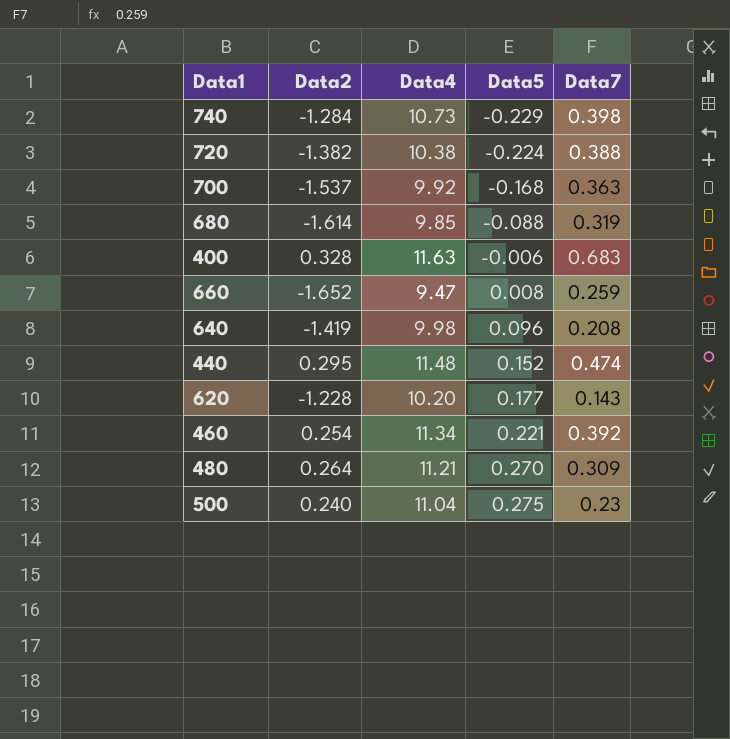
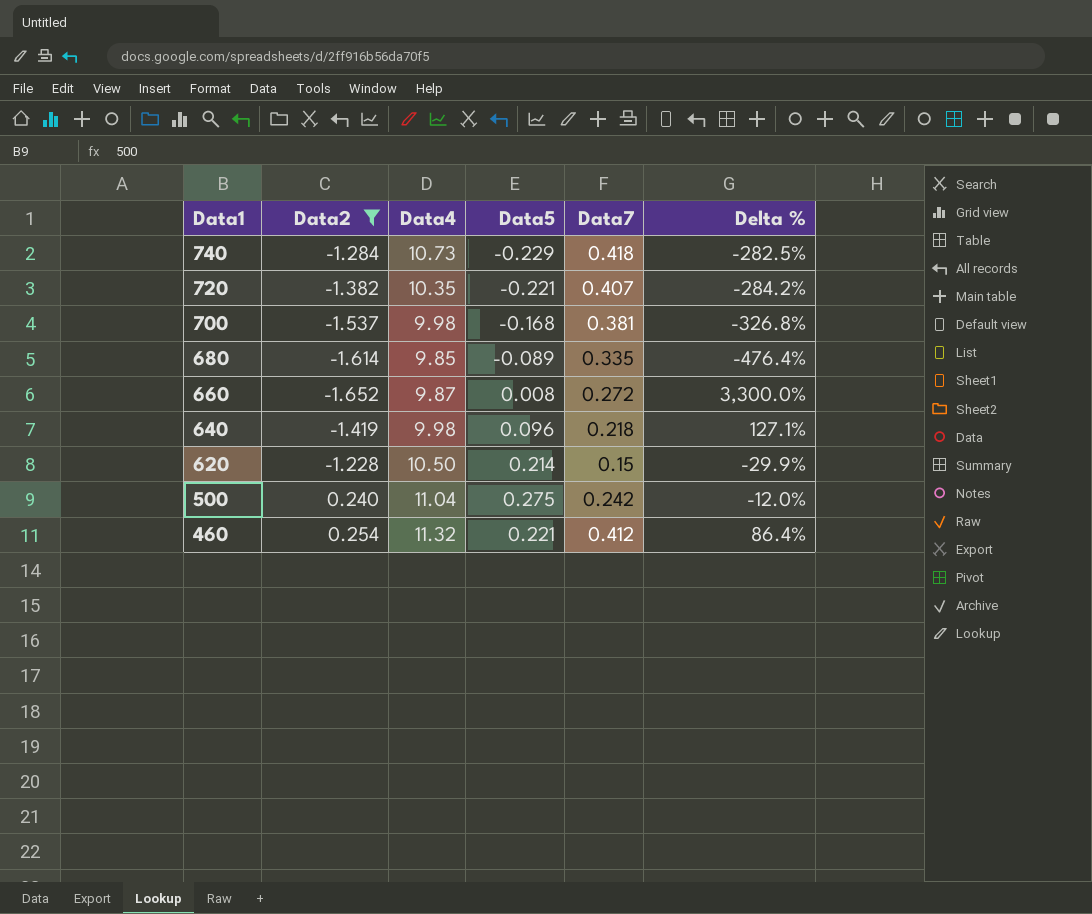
filter: none -> Data2 <= 0.254
row order: Data5 ascending -> Data1 descending
column Delta % | formula: none -> ([Data7] - [Data5]) / [Data5]
740 | Data7: 0.398 -> 0.418
720 | Data4: 10.38 -> 10.35
720 | Data5: -0.224 -> -0.221
720 | Data7: 0.388 -> 0.407
700 | Data4: 9.92 -> 9.98
700 | Data7: 0.363 -> 0.381
680 | Data5: -0.088 -> -0.089
680 | Data7: 0.319 -> 0.335
660 | Data4: 9.47 -> 9.87
660 | Data7: 0.259 -> 0.272
640 | Data7: 0.208 -> 0.218
620 | Data4: 10.20 -> 10.50
620 | Data5: 0.177 -> 0.214
620 | Data7: 0.143 -> 0.15
500 | Data7: 0.23 -> 0.242
460 | Data4: 11.34 -> 11.32
460 | Data7: 0.392 -> 0.412

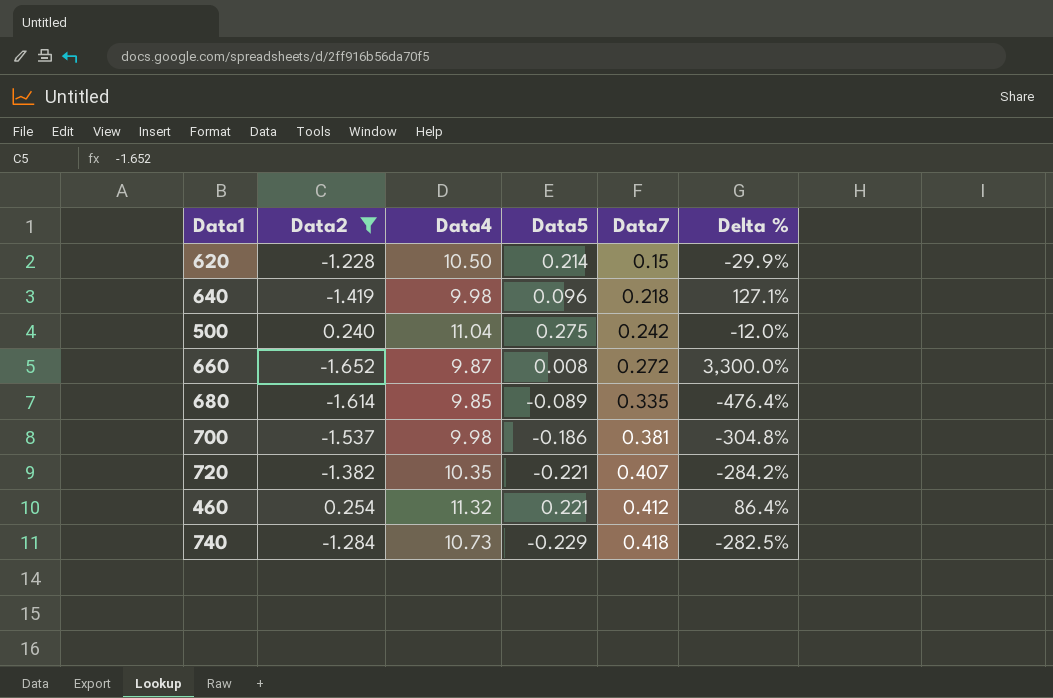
row order: Data1 descending -> Data7 ascending
700 | Data5: -0.168 -> -0.186
700 | Delta %: -326.8% -> -304.8%

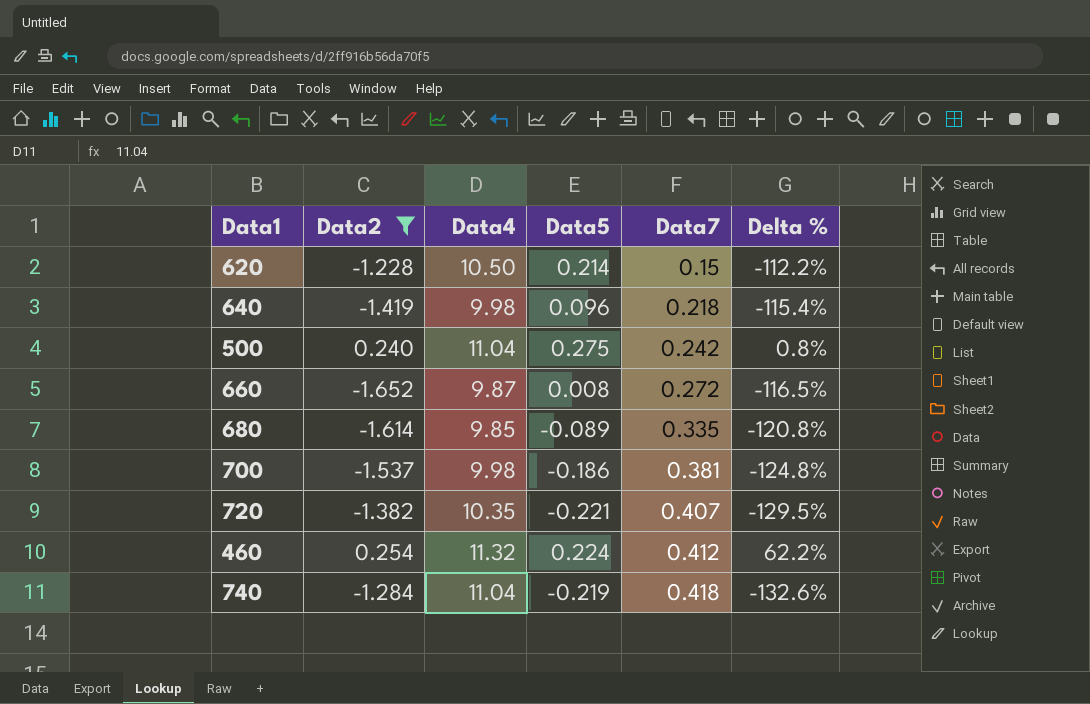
column Delta % | formula: ([Data7] - [Data5]) / [Data5] -> ([Data7] - [Data2]) / [Data2]
460 | Data5: 0.221 -> 0.224
740 | Data4: 10.73 -> 11.04
740 | Data5: -0.229 -> -0.219

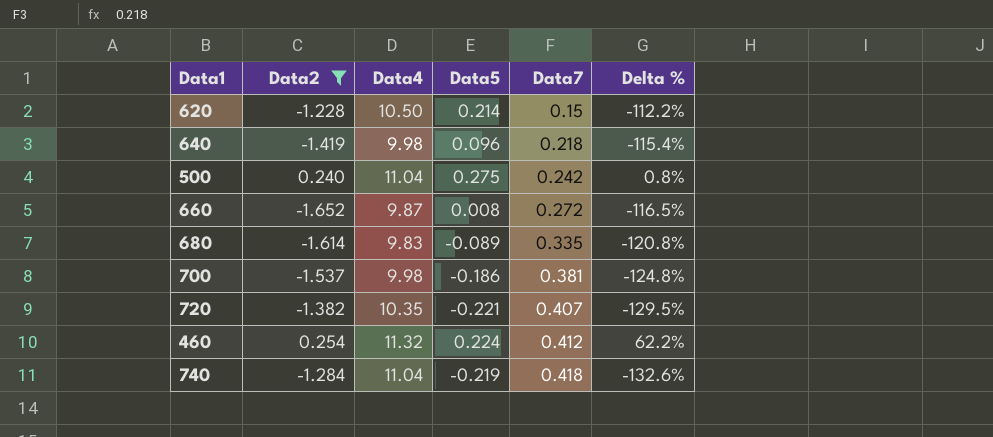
680 | Data4: 9.85 -> 9.83

